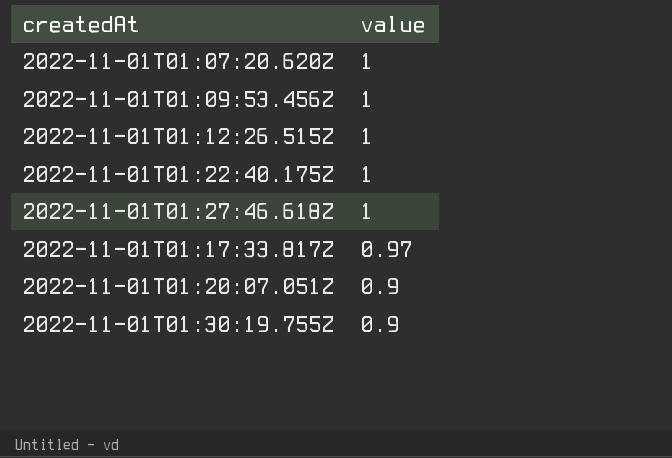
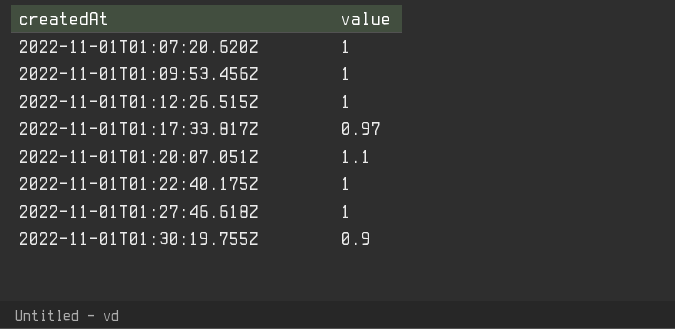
row order: value descending -> createdAt ascending
2022-11-01T01:20:07.051Z | value: 0.9 -> 1.1

